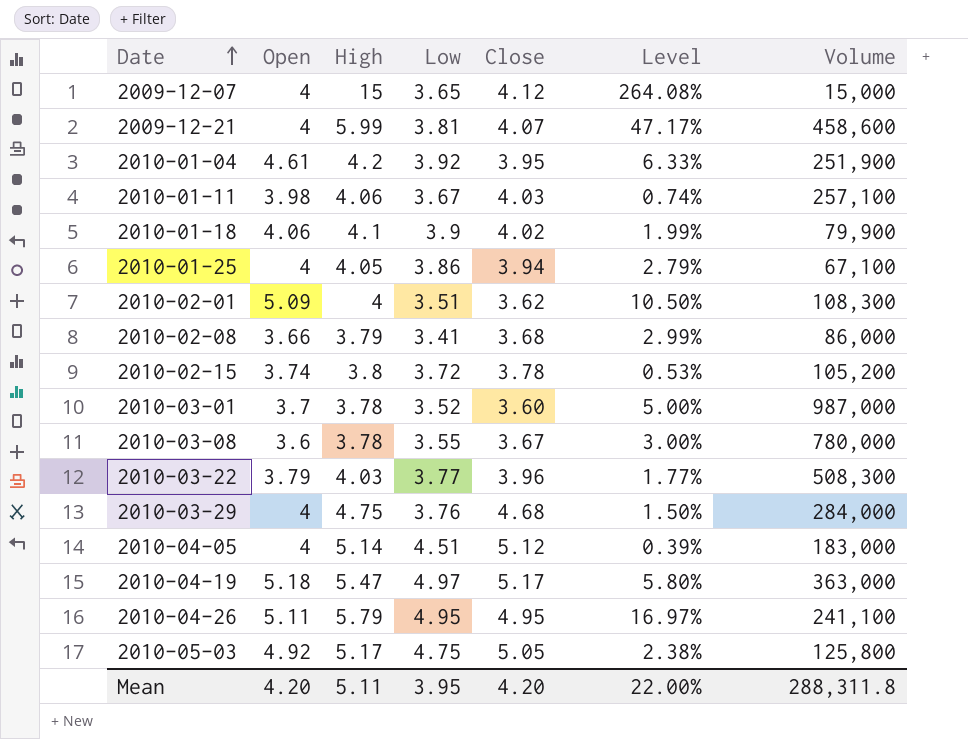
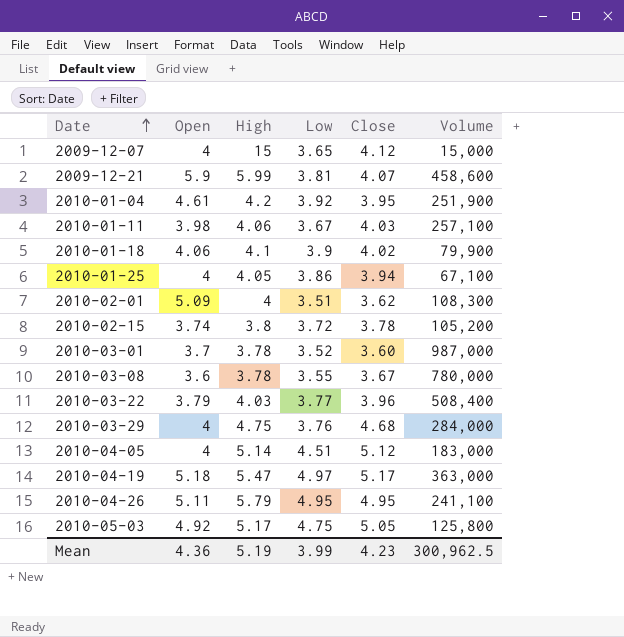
column Level | formula: ([High] - [Close]) / [Close] -> none
row 2010-02-08: 3.66 | 3.79 | 3.41 | 3.68 | 2.99% | 86,000 -> none
2009-12-21 | Open: 4 -> 5.9
2010-03-22 | Volume: 508,300 -> 508,400
Mean | Open: 4.20 -> 4.36
Mean | High: 5.11 -> 5.19
Mean | Low: 3.95 -> 3.99
Mean | Close: 4.20 -> 4.23
Mean | Volume: 288,311.8 -> 300,962.5

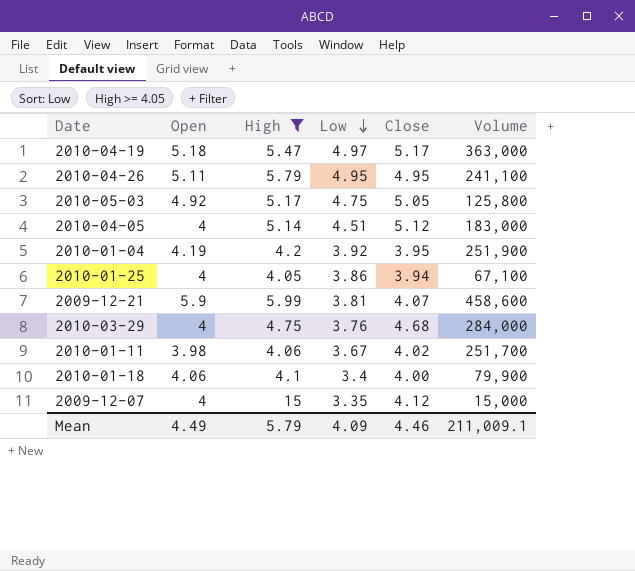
filter: none -> High >= 4.05
row order: Date ascending -> Low descending
2010-01-04 | Open: 4.61 -> 4.19
2010-01-11 | Close: 4.03 -> 4.02
2010-01-11 | Volume: 257,100 -> 251,700
2010-01-18 | Low: 3.9 -> 3.4
2010-01-18 | Close: 4.02 -> 4.00
2009-12-07 | Low: 3.65 -> 3.35
Mean | Open: 4.36 -> 4.49
Mean | High: 5.19 -> 5.79
Mean | Low: 3.99 -> 4.09
Mean | Close: 4.23 -> 4.46
Mean | Volume: 300,962.5 -> 211,009.1

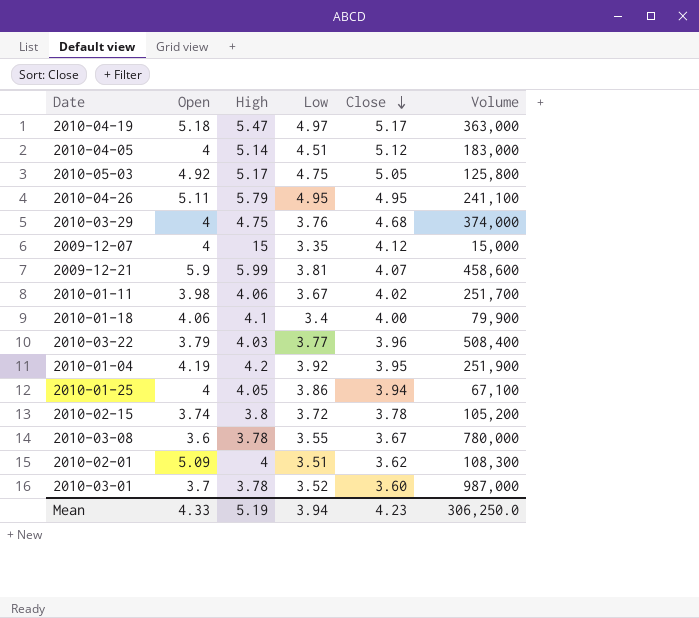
filter: High >= 4.05 -> none
row order: Low descending -> Close descending
2010-03-29 | Volume: 284,000 -> 374,000
Mean | Open: 4.49 -> 4.33
Mean | High: 5.79 -> 5.19
Mean | Low: 4.09 -> 3.94
Mean | Close: 4.46 -> 4.23
Mean | Volume: 211,009.1 -> 306,250.0

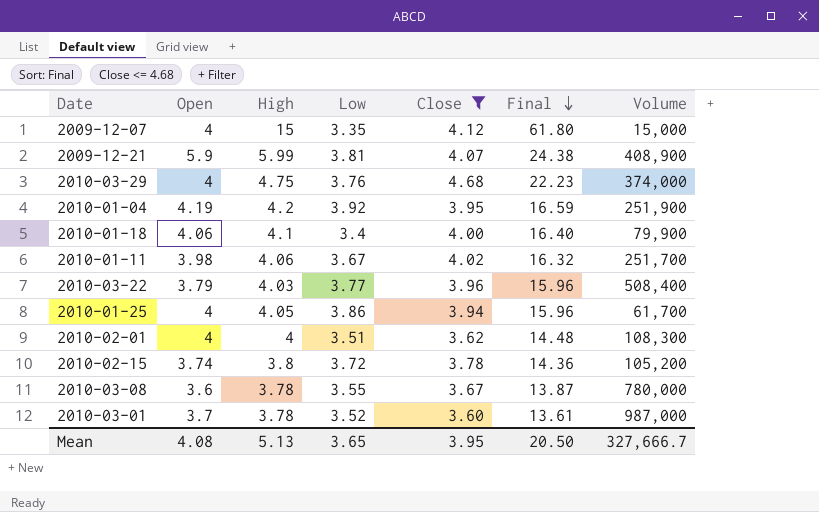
filter: none -> Close <= 4.68
row order: Close descending -> Final descending
column Final | formula: none -> [High] * [Close]
2009-12-21 | Volume: 458,600 -> 408,900
2010-01-25 | Volume: 67,100 -> 61,700
2010-02-01 | Open: 5.09 -> 4
Mean | Open: 4.33 -> 4.08
Mean | High: 5.19 -> 5.13
Mean | Low: 3.94 -> 3.65
Mean | Close: 4.23 -> 3.95
Mean | Volume: 306,250.0 -> 327,666.7

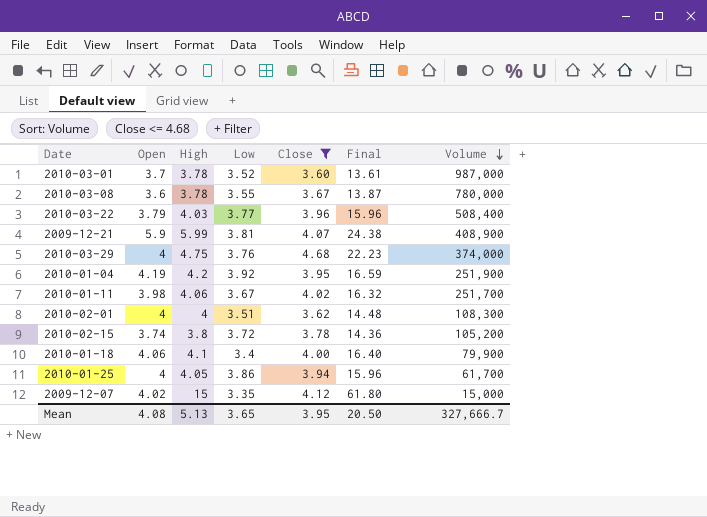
row order: Final descending -> Volume descending
2009-12-07 | Open: 4 -> 4.02

